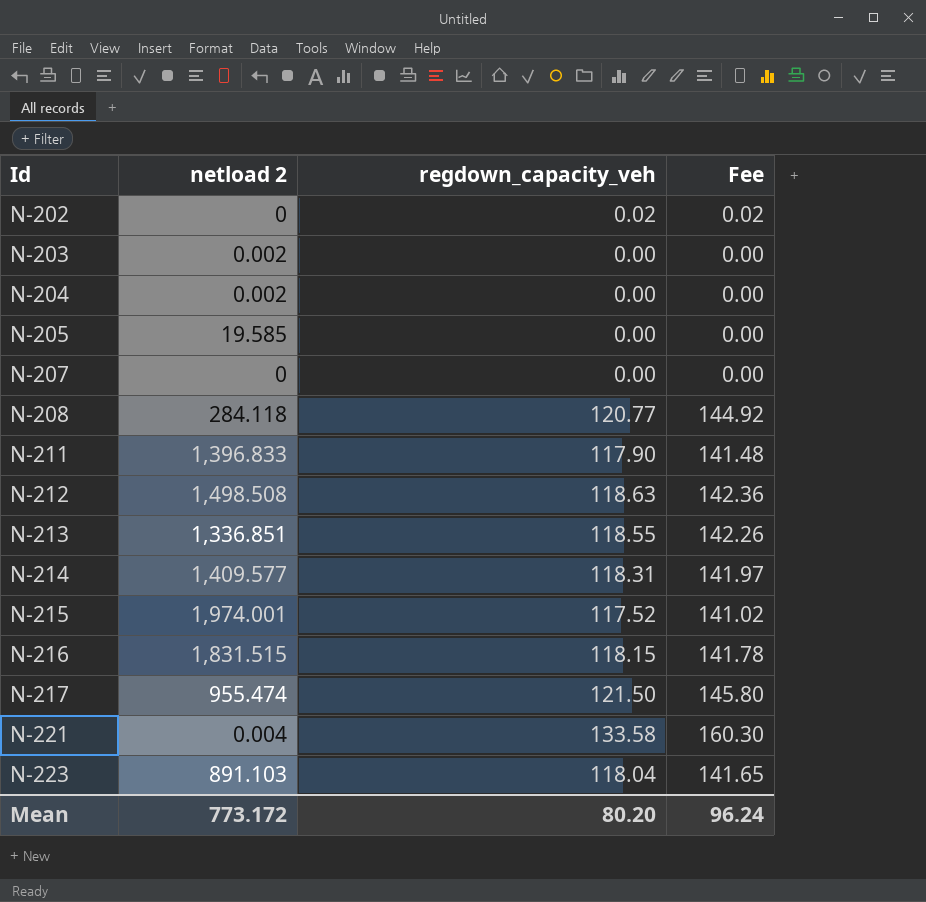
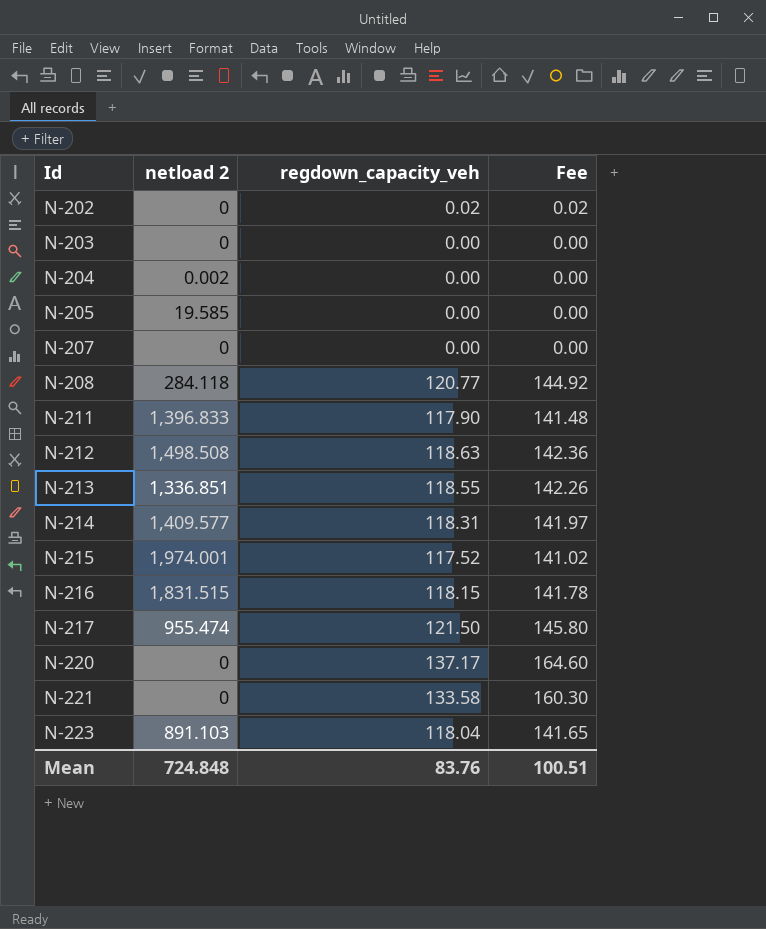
N-203 | netload 2: 0.002 -> 0
row N-220: none -> 0 | 137.17 | 164.60
N-221 | netload 2: 0.004 -> 0
Mean | netload 2: 773.172 -> 724.848
Mean | regdown_capacity_veh: 80.20 -> 83.76
Mean | Fee: 96.24 -> 100.51

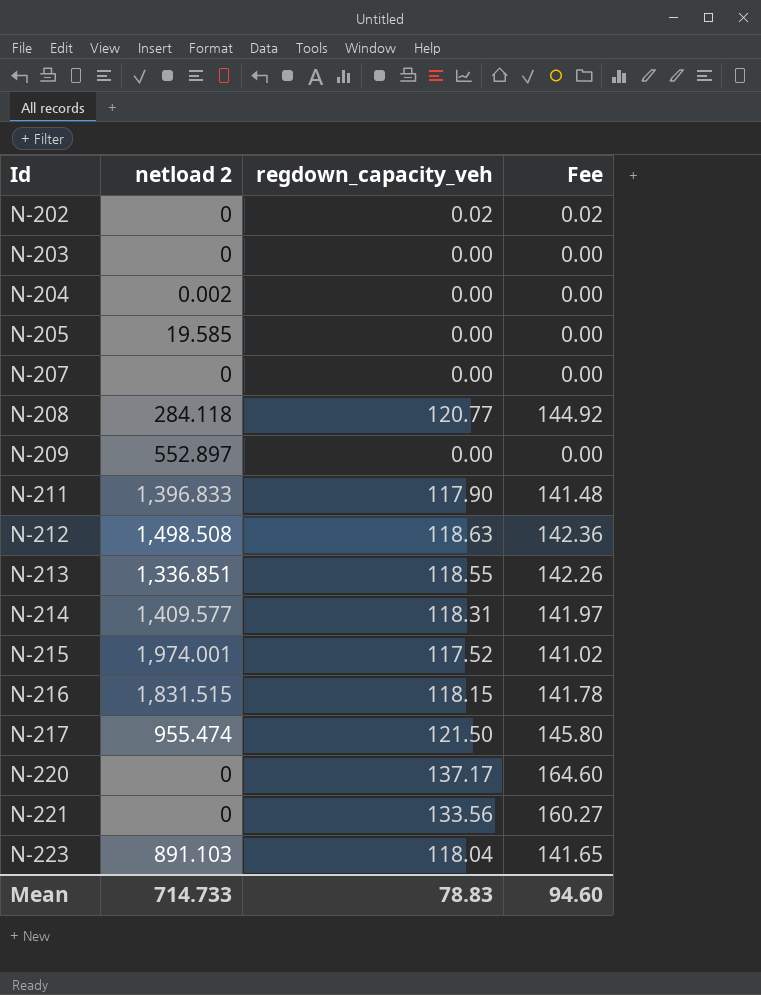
row N-209: none -> 552.897 | 0.00 | 0.00
N-221 | regdown_capacity_veh: 133.58 -> 133.56
N-221 | Fee: 160.30 -> 160.27
Mean | netload 2: 724.848 -> 714.733
Mean | regdown_capacity_veh: 83.76 -> 78.83
Mean | Fee: 100.51 -> 94.60

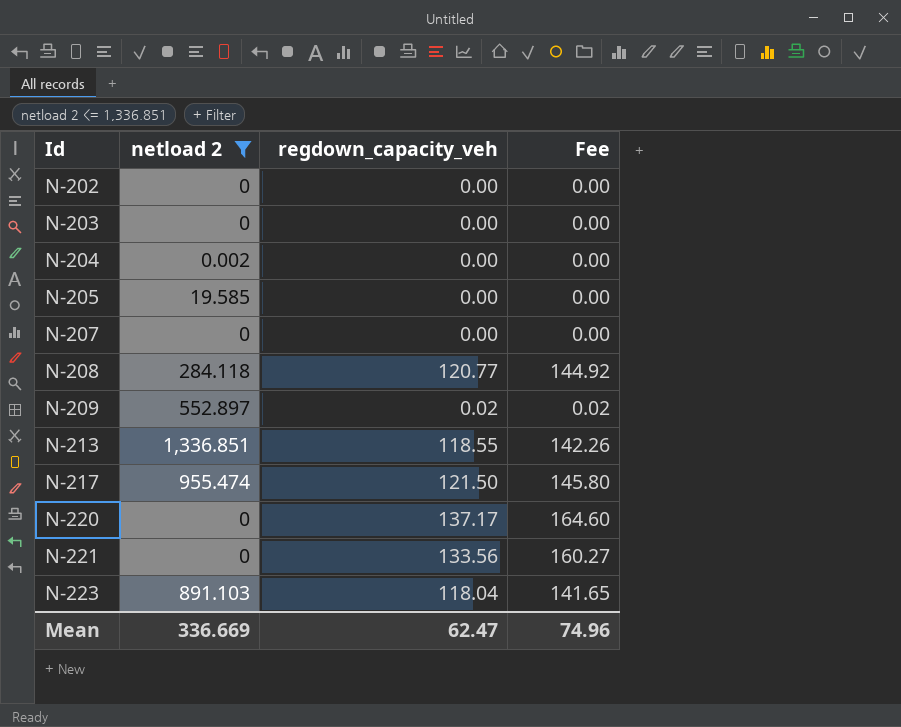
filter: none -> netload 2 <= 1,336.851
N-202 | regdown_capacity_veh: 0.02 -> 0.00
N-202 | Fee: 0.02 -> 0.00
N-209 | regdown_capacity_veh: 0.00 -> 0.02
N-209 | Fee: 0.00 -> 0.02
Mean | netload 2: 714.733 -> 336.669
Mean | regdown_capacity_veh: 78.83 -> 62.47
Mean | Fee: 94.60 -> 74.96

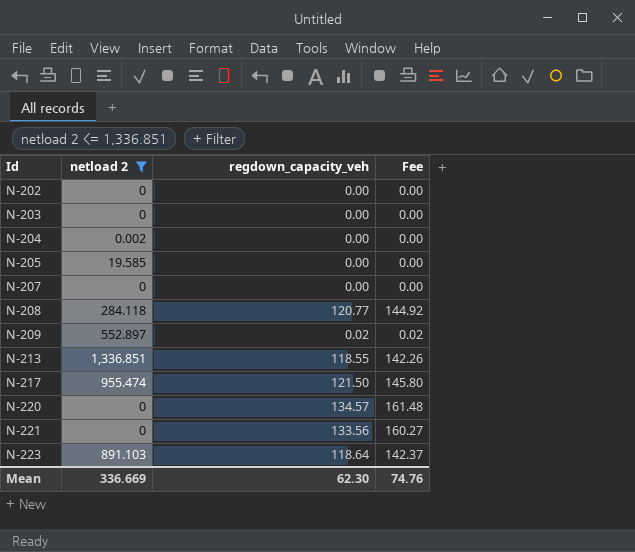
N-220 | regdown_capacity_veh: 137.17 -> 134.57
N-220 | Fee: 164.60 -> 161.48
N-223 | regdown_capacity_veh: 118.04 -> 118.64
N-223 | Fee: 141.65 -> 142.37
Mean | regdown_capacity_veh: 62.47 -> 62.30
Mean | Fee: 74.96 -> 74.76

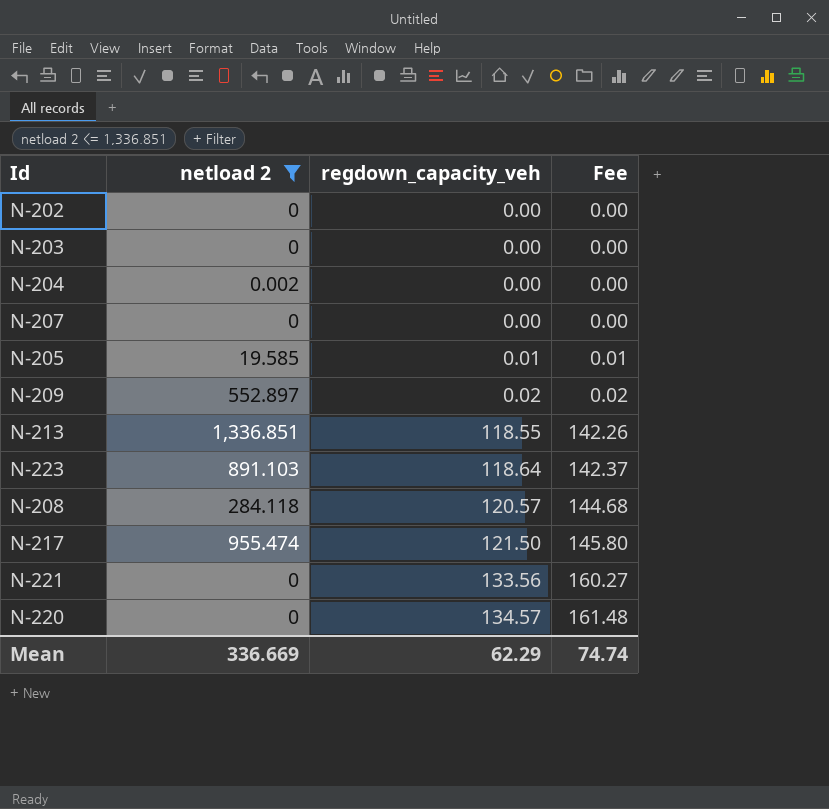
row order: Id ascending -> regdown_capacity_veh ascending
N-205 | regdown_capacity_veh: 0.00 -> 0.01
N-205 | Fee: 0.00 -> 0.01
N-208 | regdown_capacity_veh: 120.77 -> 120.57
N-208 | Fee: 144.92 -> 144.68
Mean | regdown_capacity_veh: 62.30 -> 62.29
Mean | Fee: 74.76 -> 74.74

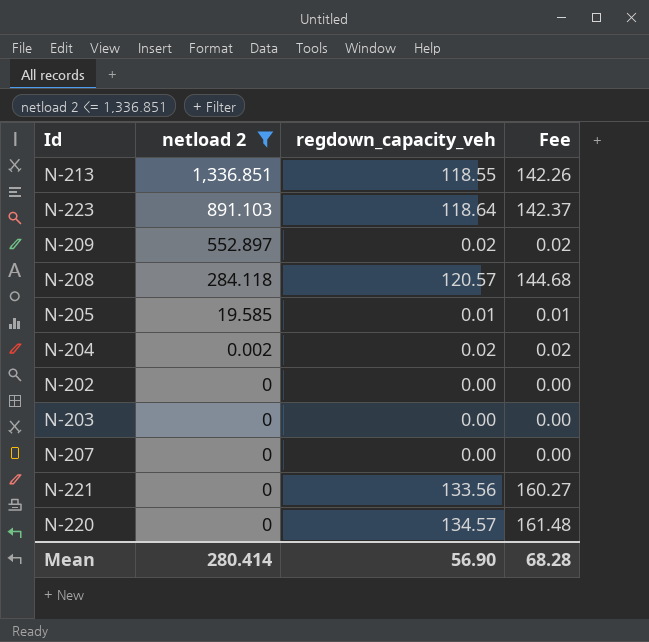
row order: regdown_capacity_veh ascending -> netload 2 descending
row N-217: 955.474 | 121.50 | 145.80 -> none
N-204 | regdown_capacity_veh: 0.00 -> 0.02
N-204 | Fee: 0.00 -> 0.02
Mean | netload 2: 336.669 -> 280.414
Mean | regdown_capacity_veh: 62.29 -> 56.90
Mean | Fee: 74.74 -> 68.28

